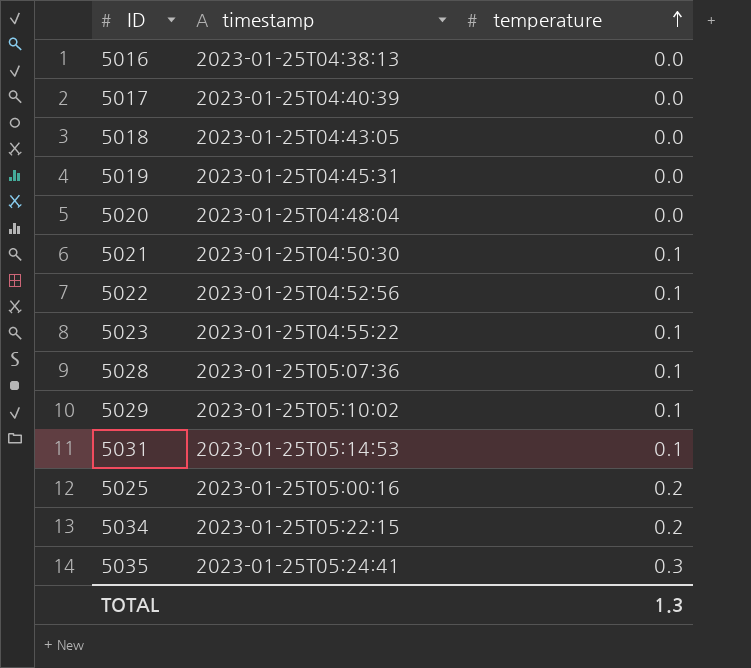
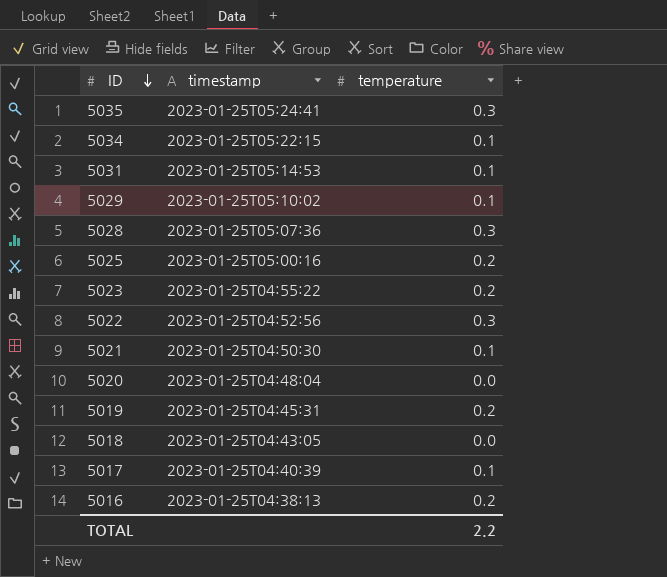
row order: temperature ascending -> ID descending
5034 | temperature: 0.2 -> 0.1
5028 | temperature: 0.1 -> 0.3
5023 | temperature: 0.1 -> 0.2
5022 | temperature: 0.1 -> 0.3
5019 | temperature: 0.0 -> 0.2
5017 | temperature: 0.0 -> 0.1
5016 | temperature: 0.0 -> 0.2
TOTAL | temperature: 1.3 -> 2.2

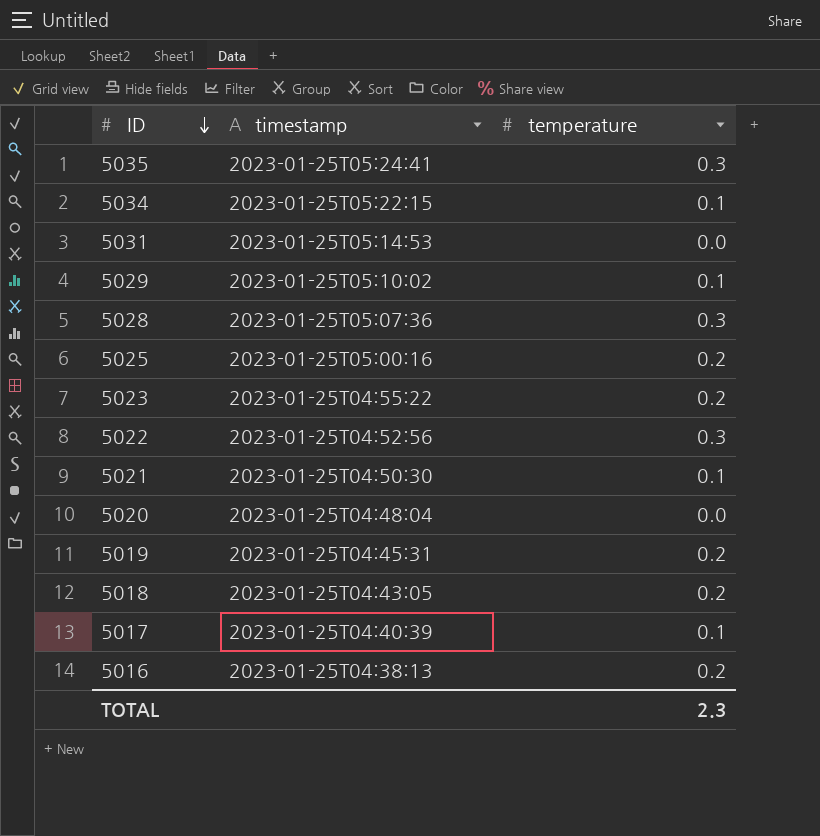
5031 | temperature: 0.1 -> 0.0
5018 | temperature: 0.0 -> 0.2
TOTAL | temperature: 2.2 -> 2.3

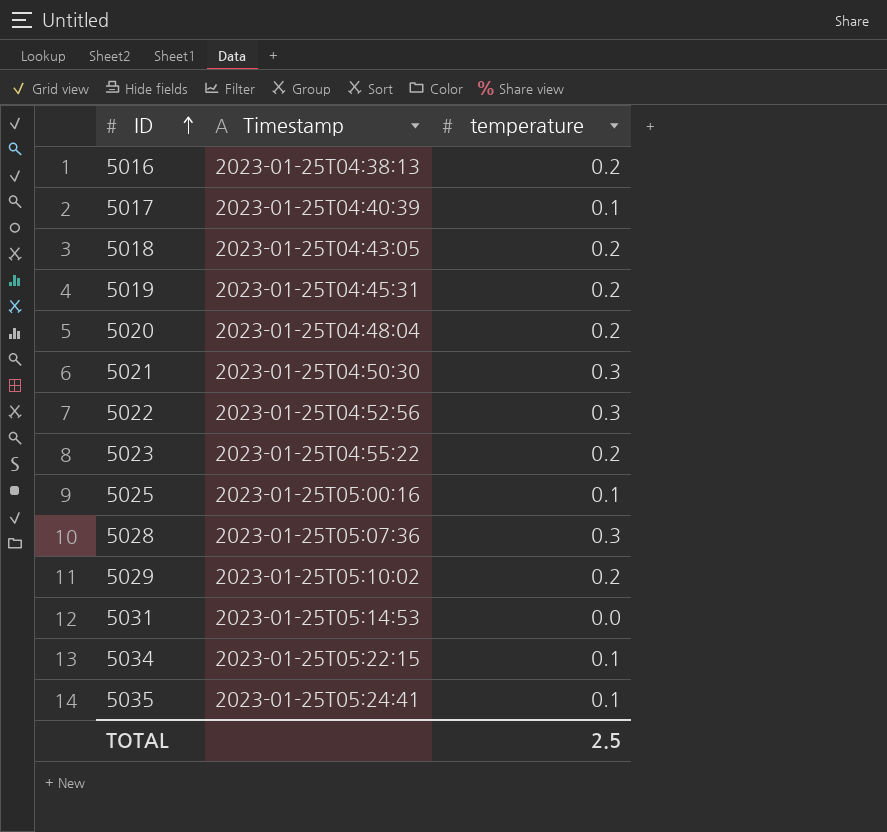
row order: ID descending -> ID ascending
column name: timestamp -> Timestamp
5020 | temperature: 0.0 -> 0.2
5021 | temperature: 0.1 -> 0.3
5025 | temperature: 0.2 -> 0.1
5029 | temperature: 0.1 -> 0.2
5035 | temperature: 0.3 -> 0.1
TOTAL | temperature: 2.3 -> 2.5

